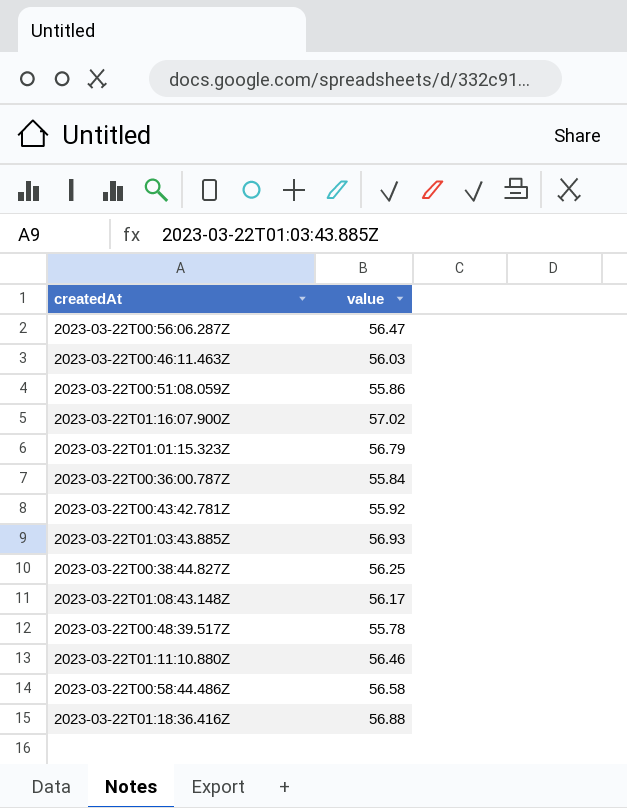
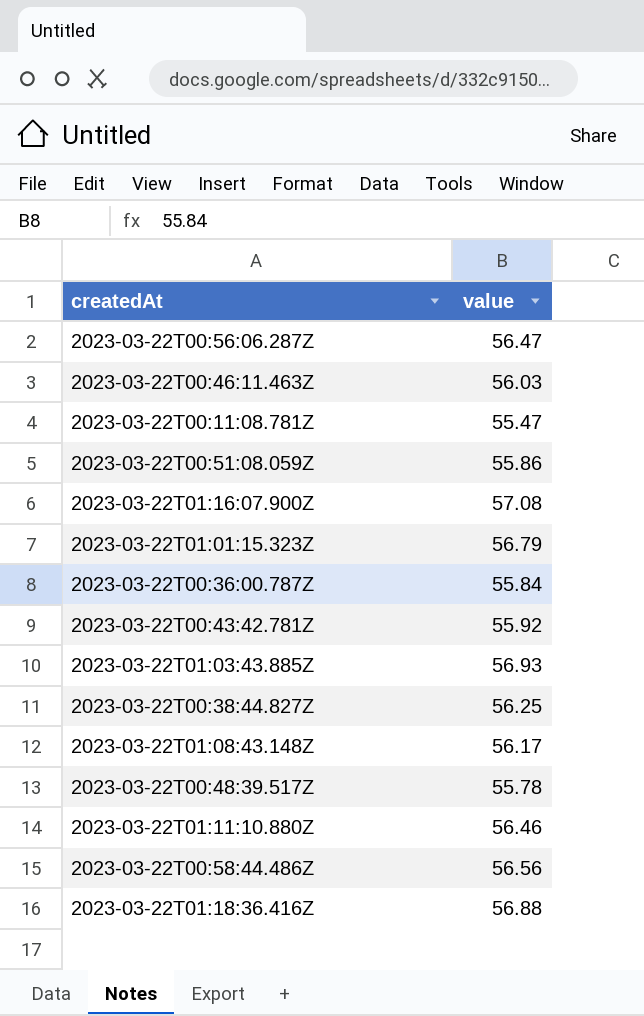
row 2023-03-22T00:11:08.781Z: none -> 55.47
2023-03-22T01:16:07.900Z | value: 57.02 -> 57.08
2023-03-22T00:58:44.486Z | value: 56.58 -> 56.56

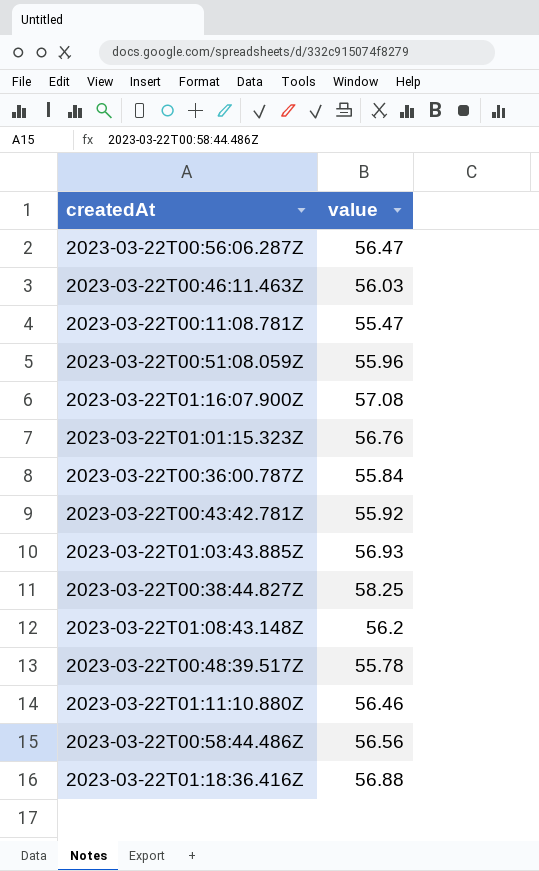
2023-03-22T00:51:08.059Z | value: 55.86 -> 55.96
2023-03-22T01:01:15.323Z | value: 56.79 -> 56.76
2023-03-22T00:38:44.827Z | value: 56.25 -> 58.25
2023-03-22T01:08:43.148Z | value: 56.17 -> 56.2

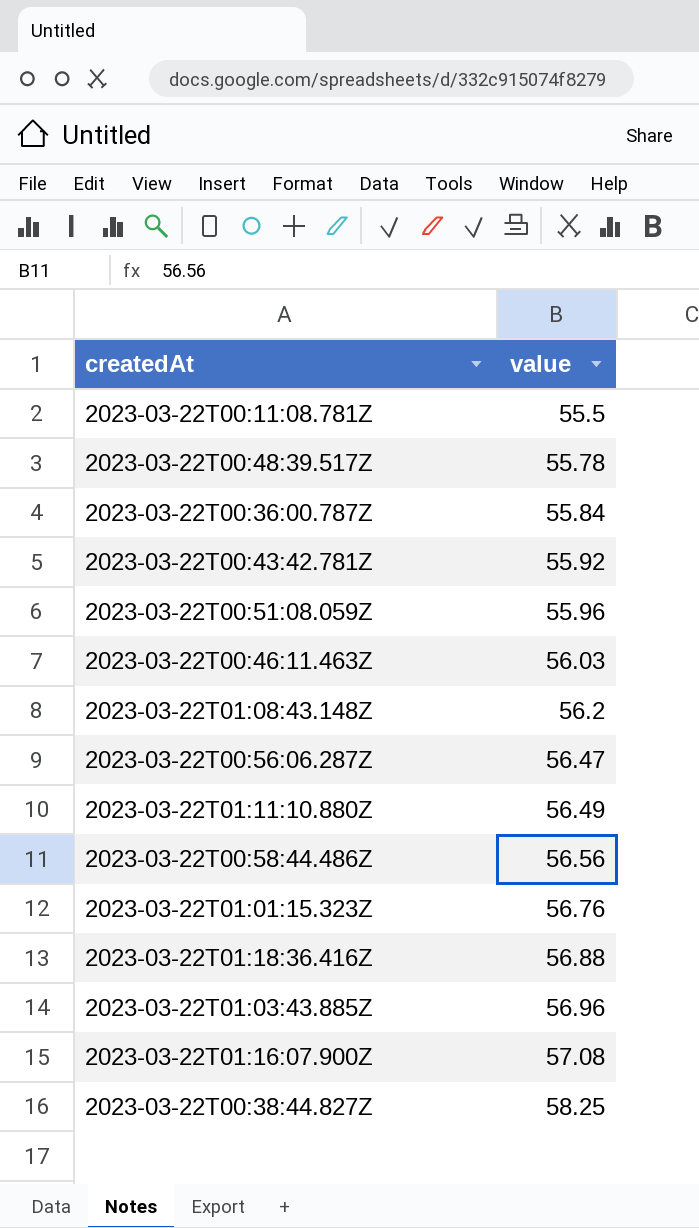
row order: none -> value ascending
2023-03-22T00:11:08.781Z | value: 55.47 -> 55.5
2023-03-22T01:11:10.880Z | value: 56.46 -> 56.49
2023-03-22T01:03:43.885Z | value: 56.93 -> 56.96

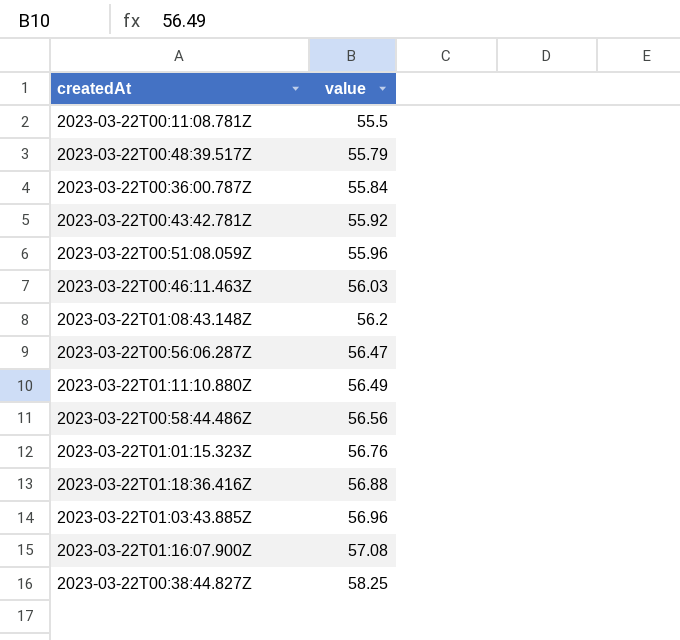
2023-03-22T00:48:39.517Z | value: 55.78 -> 55.79

